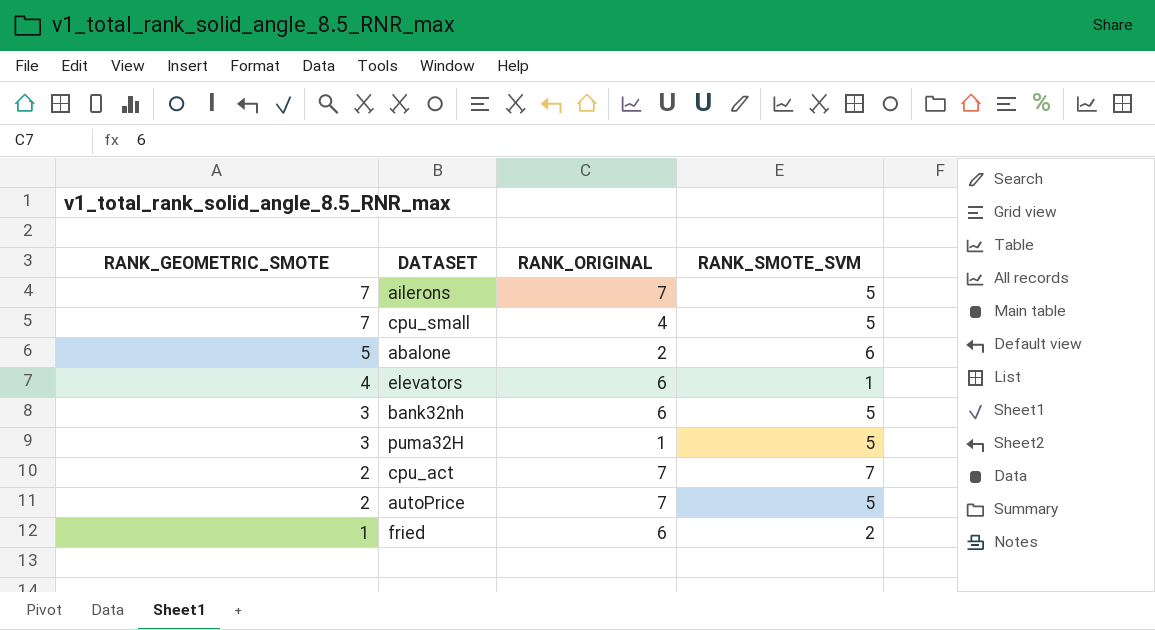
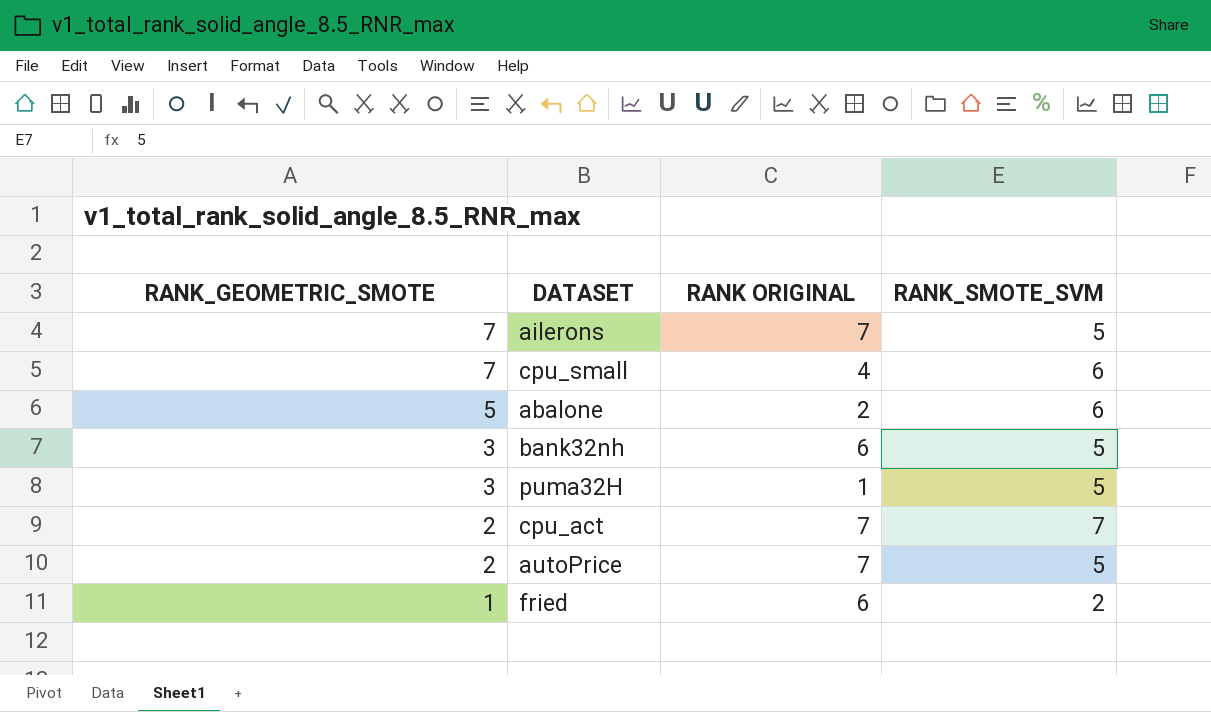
column name: RANK_ORIGINAL -> RANK ORIGINAL
row elevators: 4 | 6 | 1 -> none
cpu_small | RANK_SMOTE_SVM: 5 -> 6

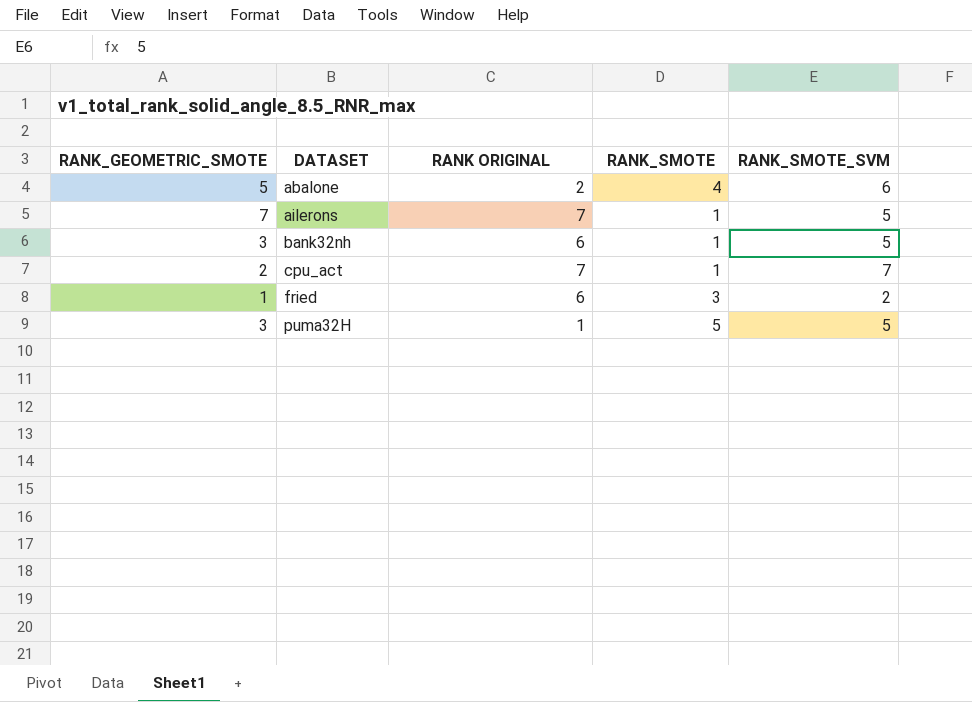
row order: RANK_GEOMETRIC_SMOTE descending -> DATASET ascending
column RANK_SMOTE | position: none -> 4
row cpu_small: 7 | 4 | 6 -> none
row autoPrice: 2 | 7 | 5 -> none

